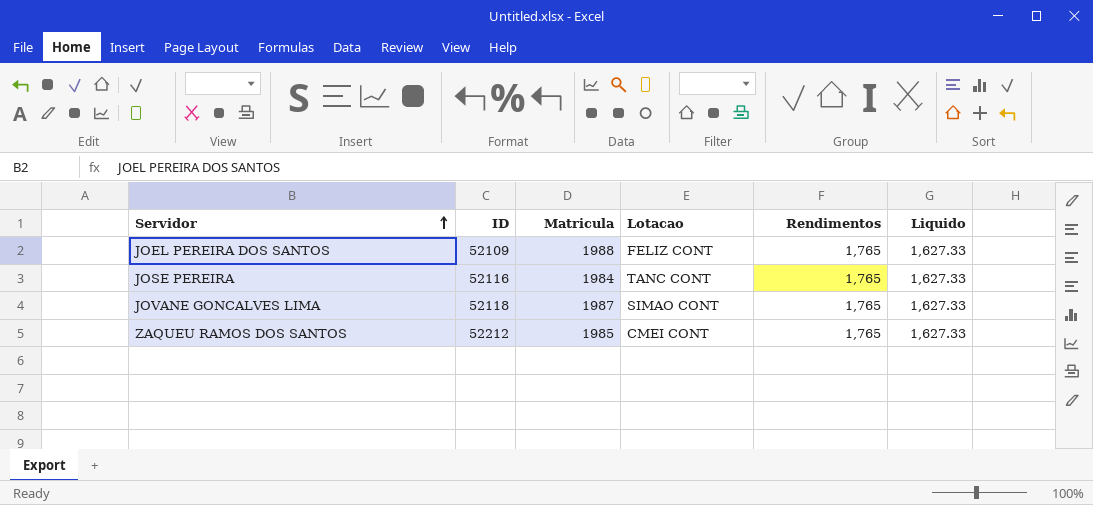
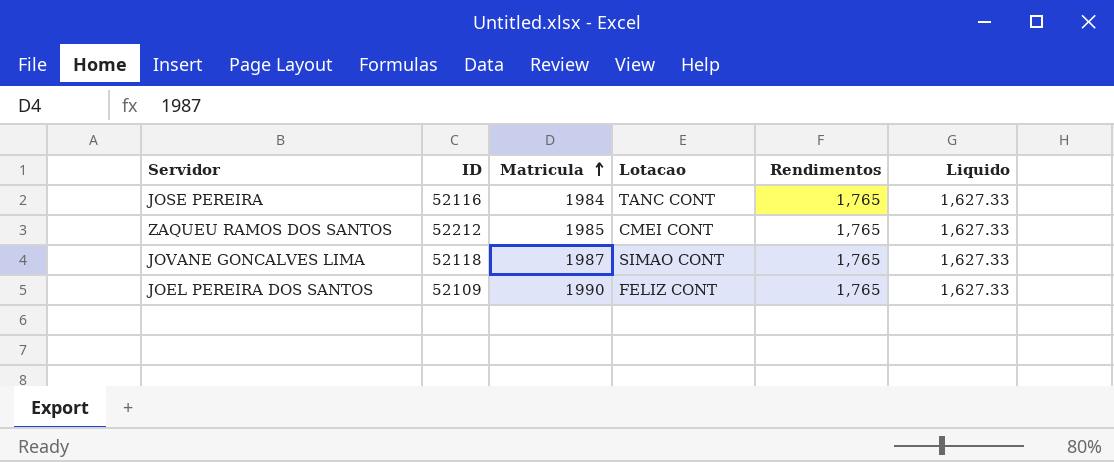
row order: Servidor ascending -> Matricula ascending
JOEL PEREIRA DOS SANTOS | Matricula: 1988 -> 1990

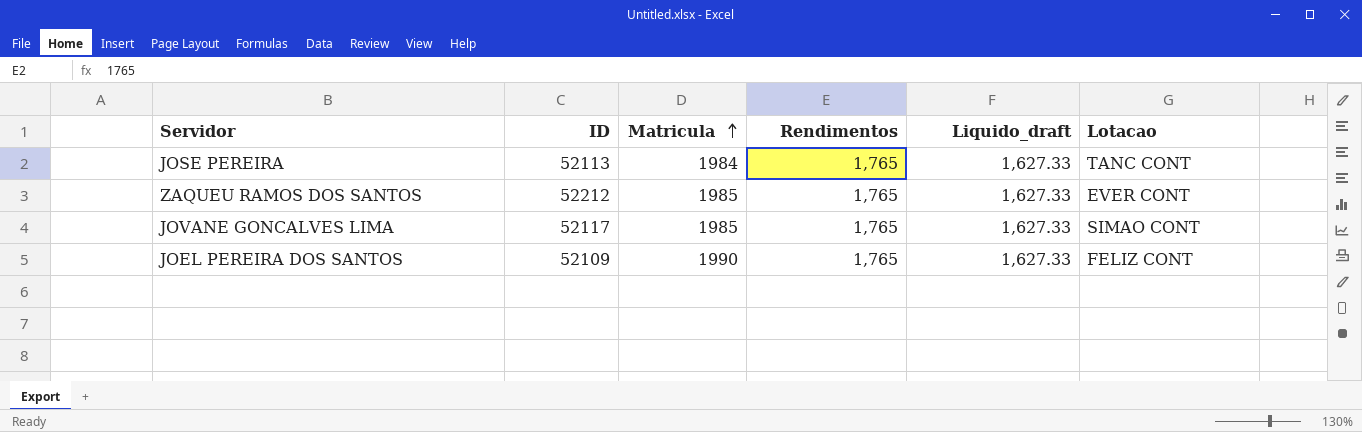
column name: Liquido -> Liquido_draft
column Lotacao | position: 4 -> 6
JOSE PEREIRA | ID: 52116 -> 52113
ZAQUEU RAMOS DOS SANTOS | Lotacao: CMEI CONT -> EVER CONT
JOVANE GONCALVES LIMA | ID: 52118 -> 52117
JOVANE GONCALVES LIMA | Matricula: 1987 -> 1985

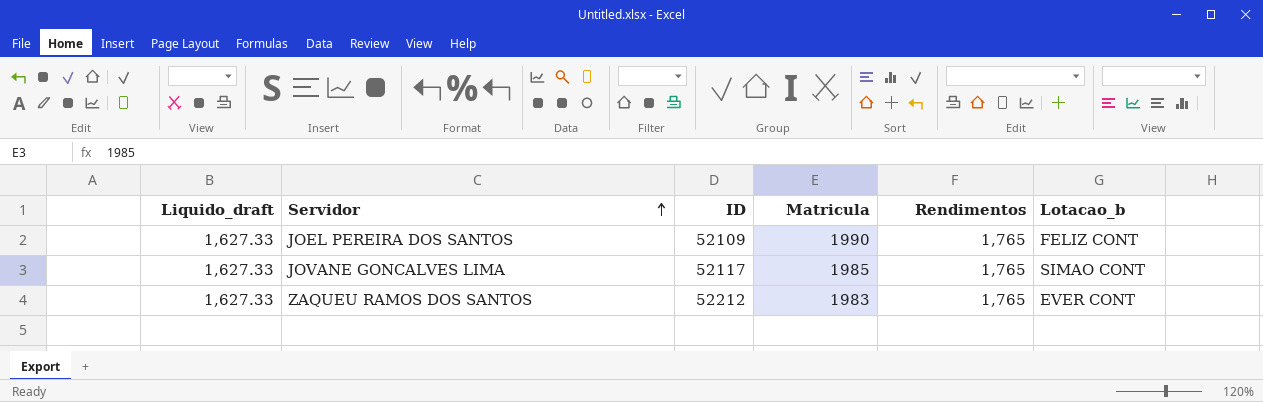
row order: Matricula ascending -> Servidor ascending
column Liquido_draft | position: 5 -> 1
column name: Lotacao -> Lotacao_b
row JOSE PEREIRA: 52113 | 1984 | 1,765 | 1,627.33 | TANC CONT -> none
ZAQUEU RAMOS DOS SANTOS | Matricula: 1985 -> 1983

